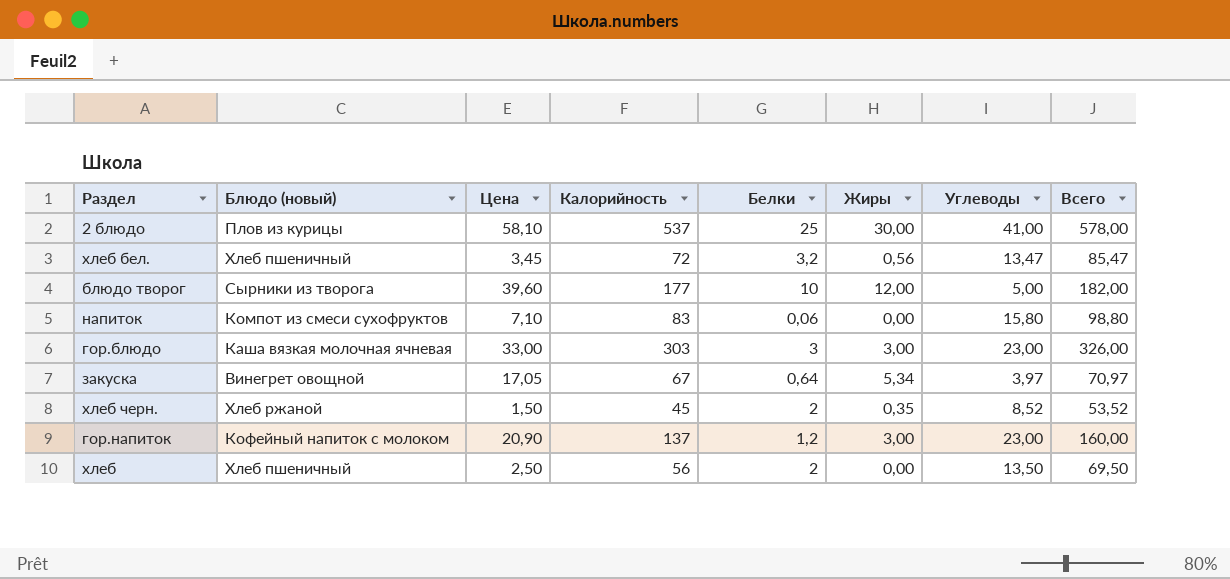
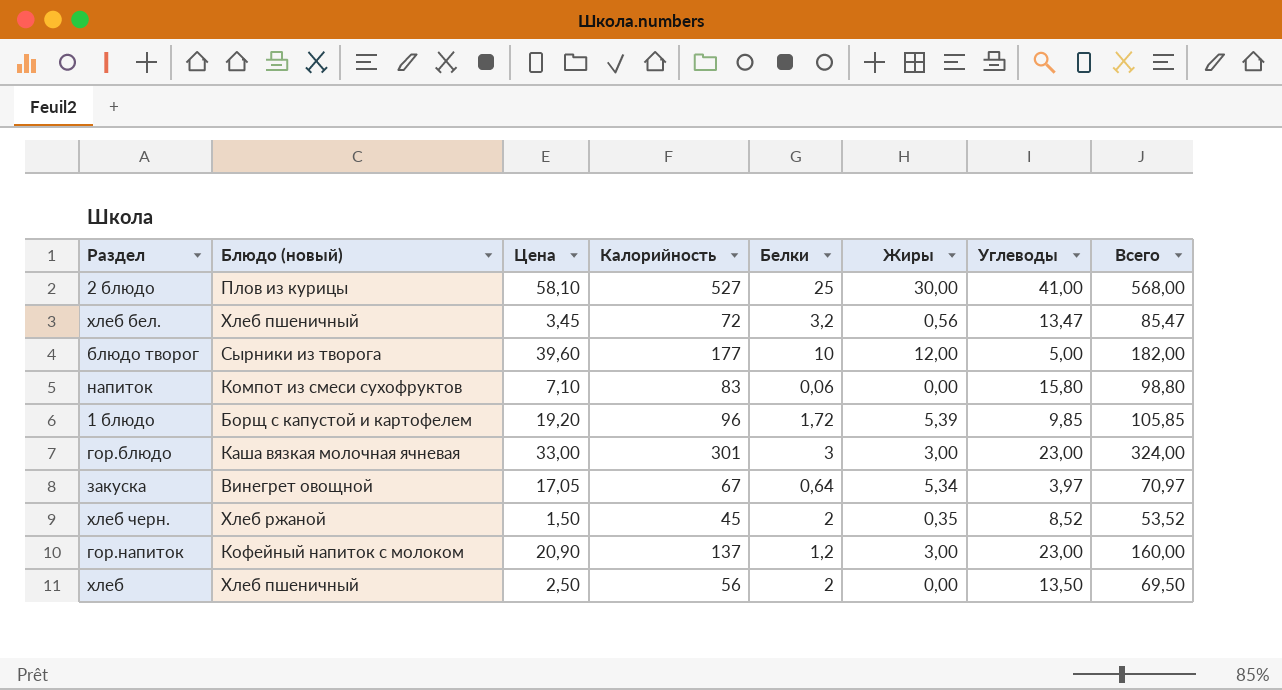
2 блюдо | Калорийность: 537 -> 527
2 блюдо | Всего: 578,00 -> 568,00
row 1 блюдо: none -> Борщ с капустой и картофелем | 19,20 | 96 | 1,72 | 5,39 | 9,85 | 105,85
гор.блюдо | Калорийность: 303 -> 301
гор.блюдо | Всего: 326,00 -> 324,00

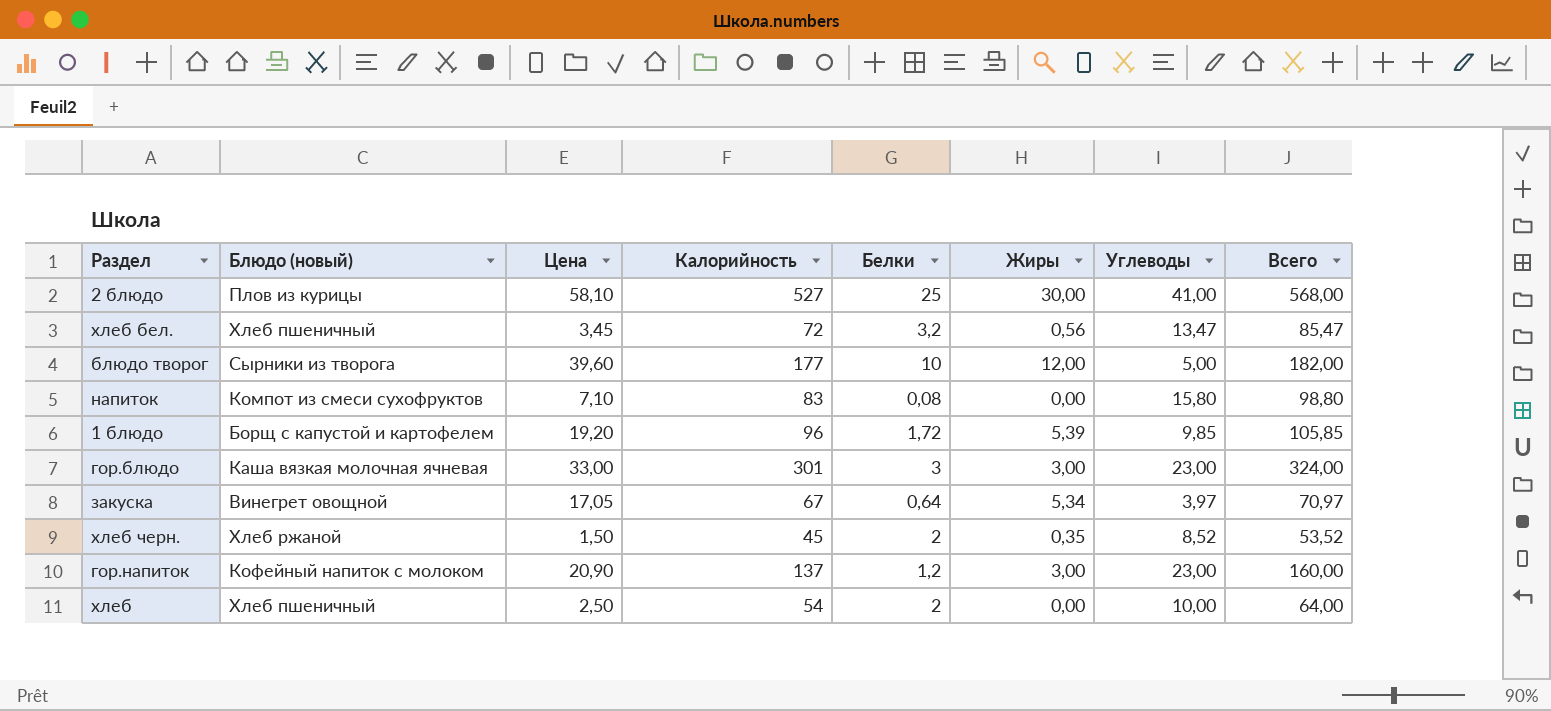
напиток | Белки: 0,06 -> 0,08
хлеб | Калорийность: 56 -> 54
хлеб | Углеводы: 13,50 -> 10,00
хлеб | Всего: 69,50 -> 64,00

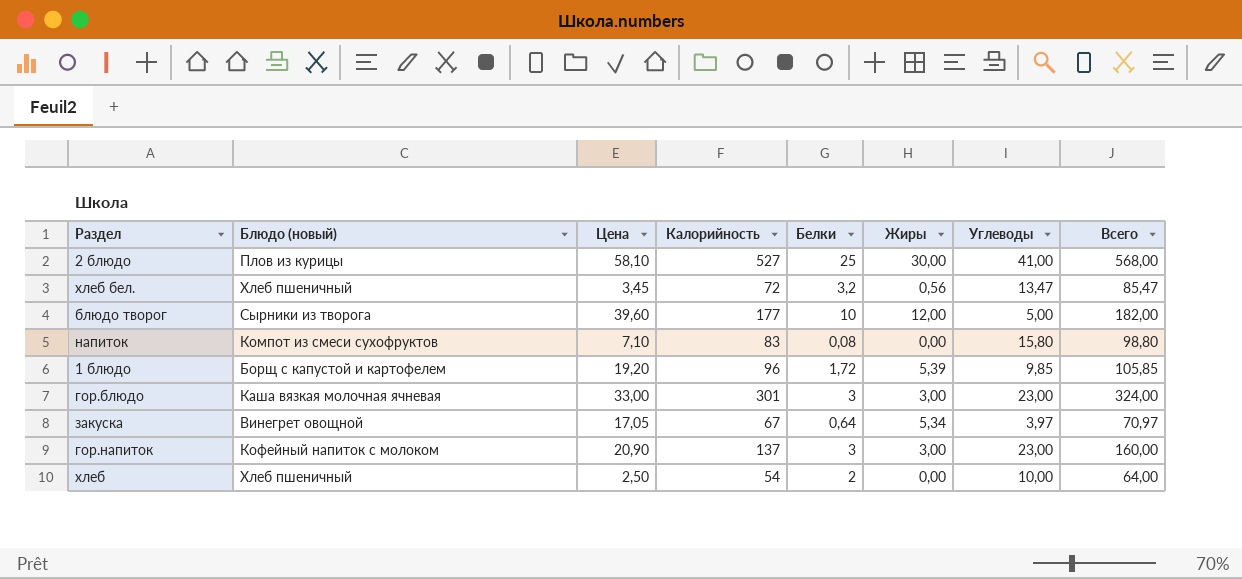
row хлеб черн.: Хлеб ржаной | 1,50 | 45 | 2 | 0,35 | 8,52 | 53,52 -> none
гор.напиток | Белки: 1,2 -> 3

